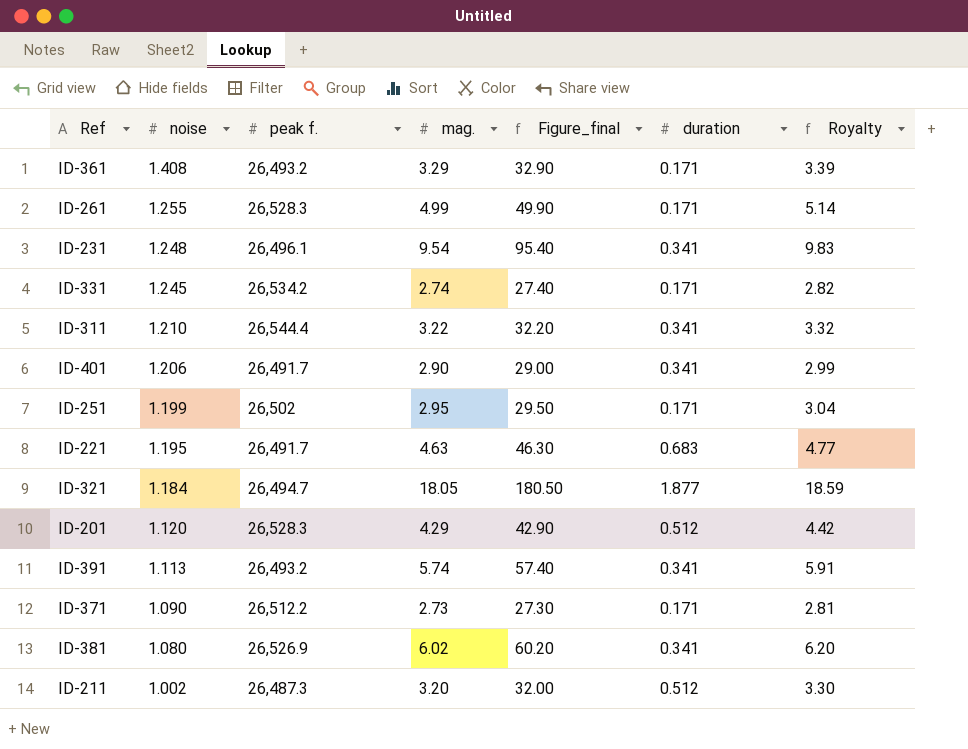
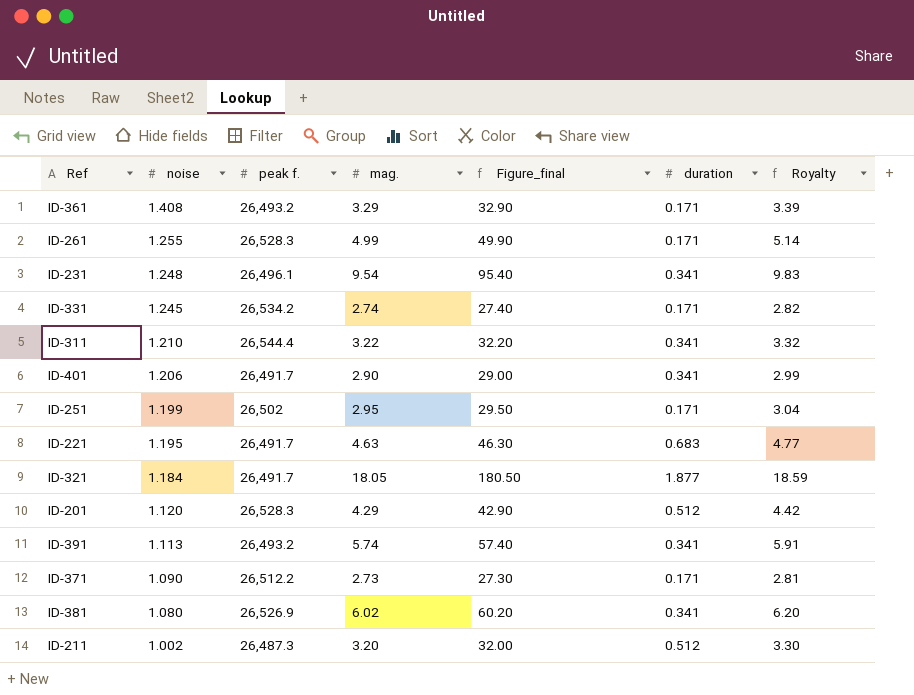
ID-321 | peak f.: 26,494.7 -> 26,491.7

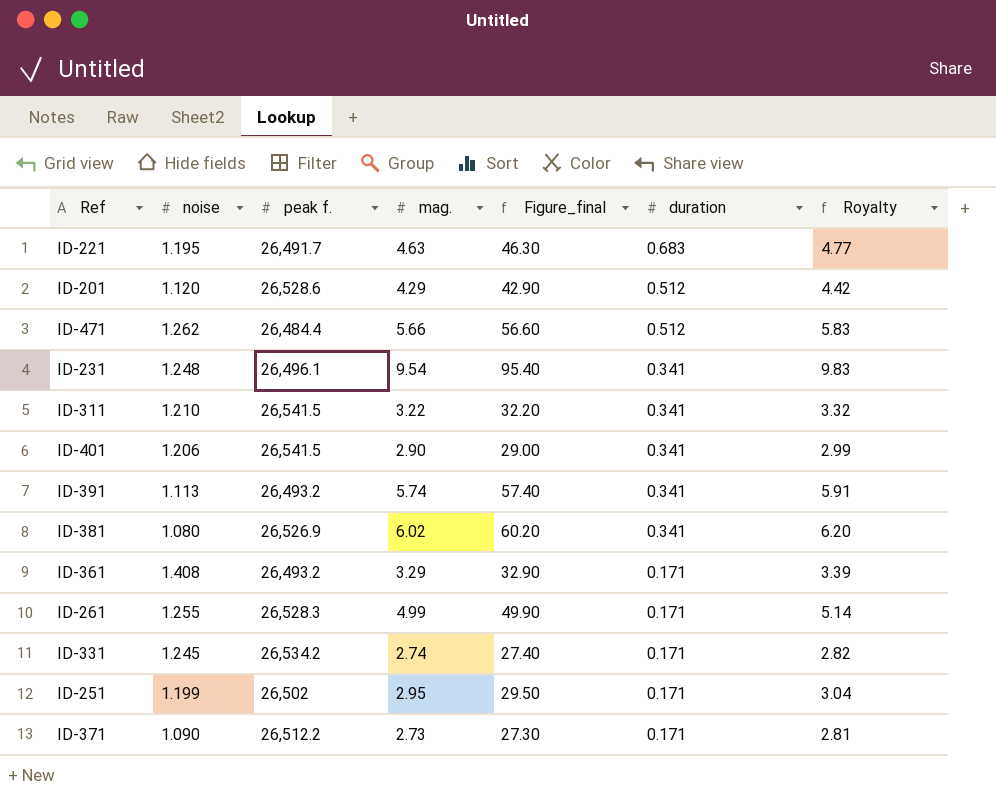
row order: noise descending -> duration descending
row ID-321: 1.184 | 26,491.7 | 18.05 | 180.50 | 1.877 | 18.59 -> none
row ID-211: 1.002 | 26,487.3 | 3.20 | 32.00 | 0.512 | 3.30 -> none
ID-201 | peak f.: 26,528.3 -> 26,528.6
row ID-471: none -> 1.262 | 26,484.4 | 5.66 | 56.60 | 0.512 | 5.83
ID-311 | peak f.: 26,544.4 -> 26,541.5
ID-401 | peak f.: 26,491.7 -> 26,541.5

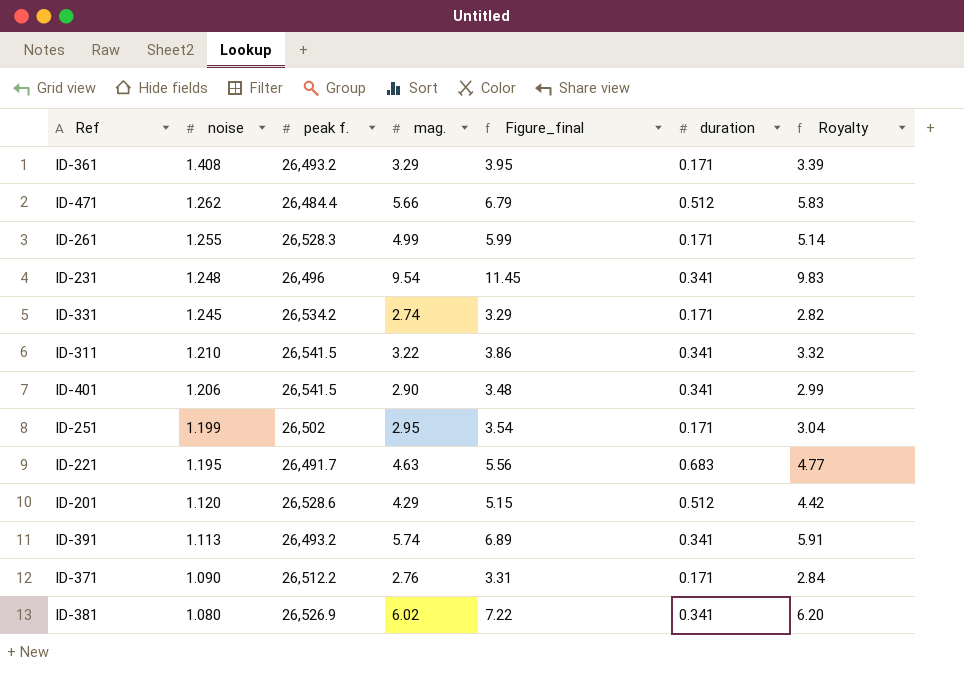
row order: duration descending -> noise descending
column Figure_final | formula: [mag.] * 10 -> [mag.] * 1.2
ID-231 | peak f.: 26,496.1 -> 26,496
ID-371 | mag.: 2.73 -> 2.76
ID-371 | Royalty: 2.81 -> 2.84

